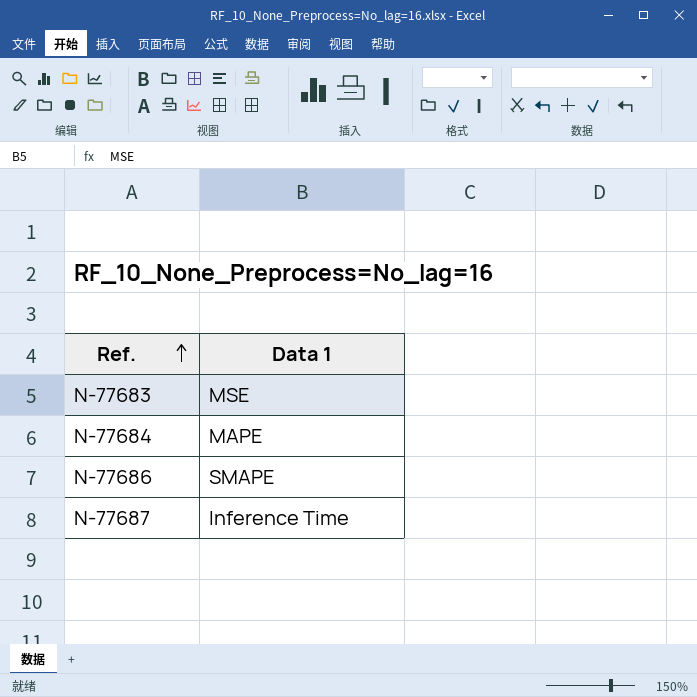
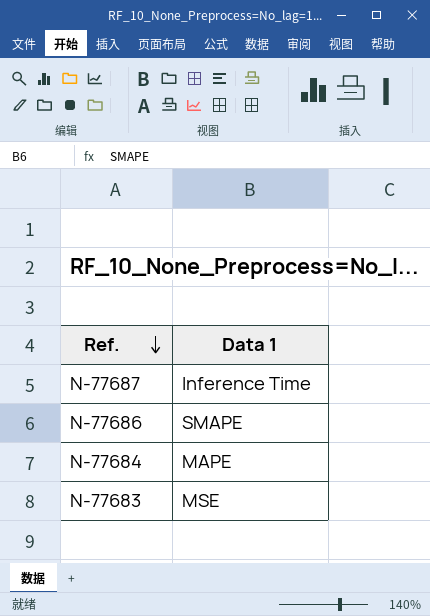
row order: Ref. ascending -> Ref. descending

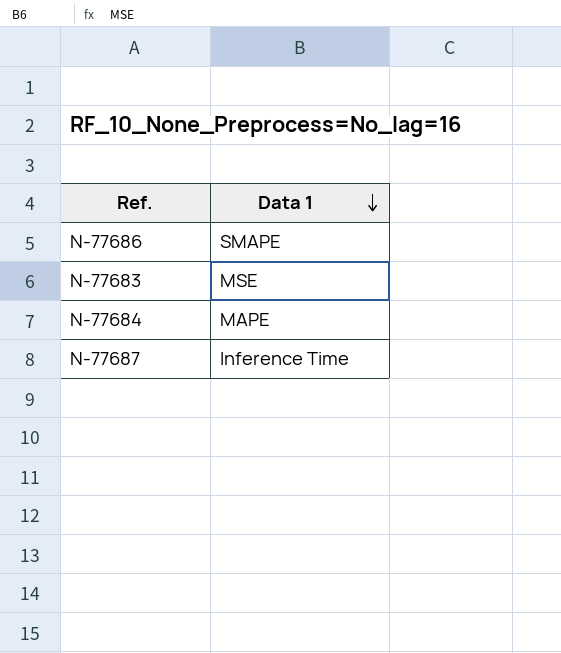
row order: Ref. descending -> Data 1 descending

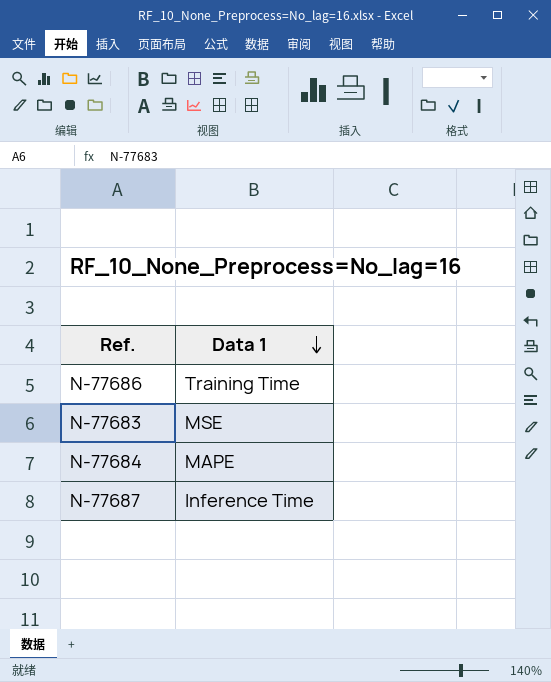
N-77686 | Data 1: SMAPE -> Training Time

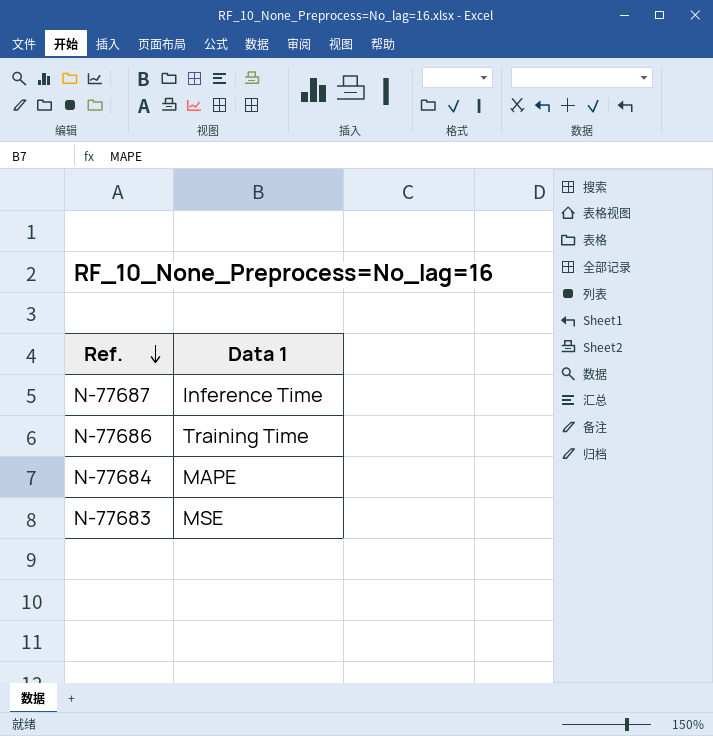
row order: Data 1 descending -> Ref. descending

